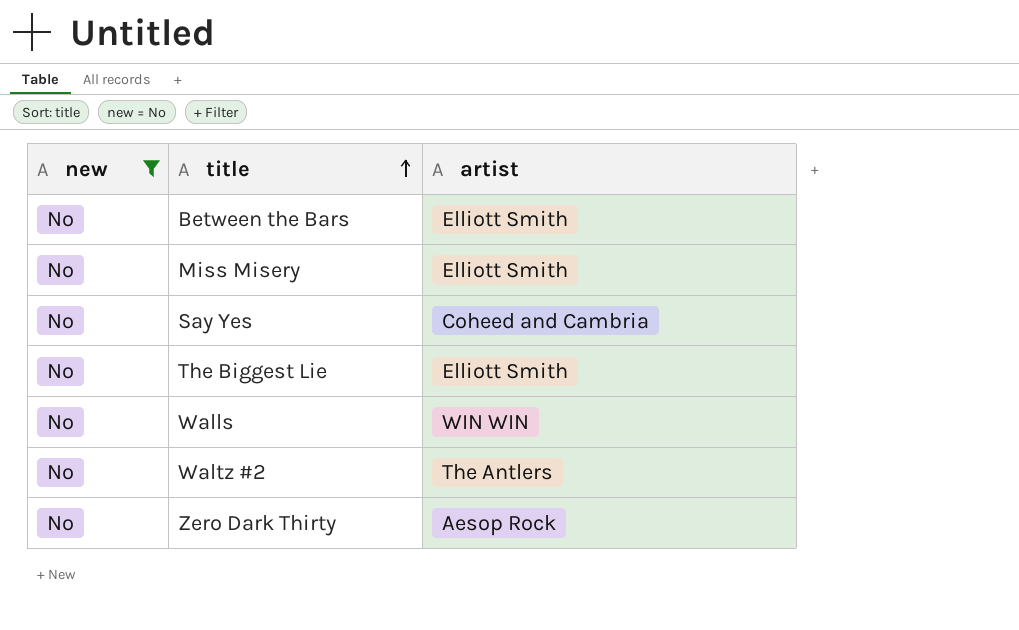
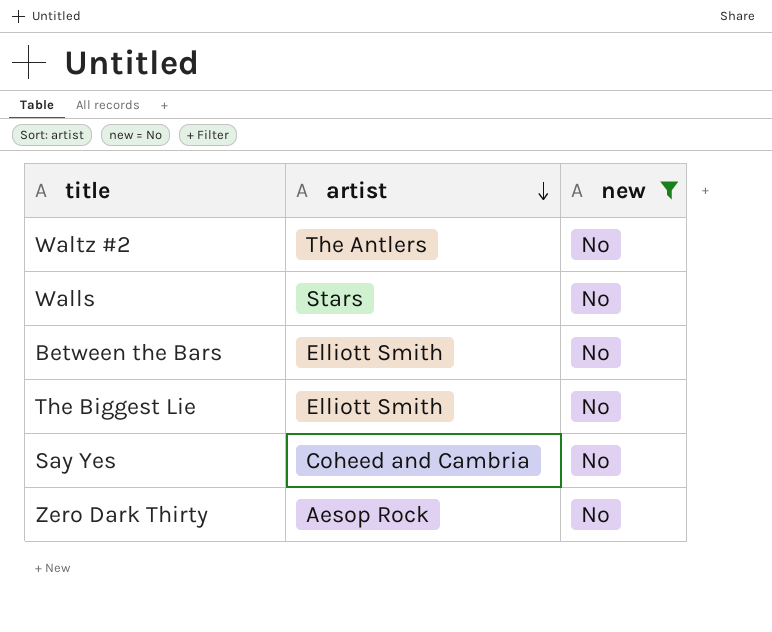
row order: title ascending -> artist descending
column new | position: 1 -> 3
row Miss Misery: No | Elliott Smith -> none
Walls | artist: WIN WIN -> Stars

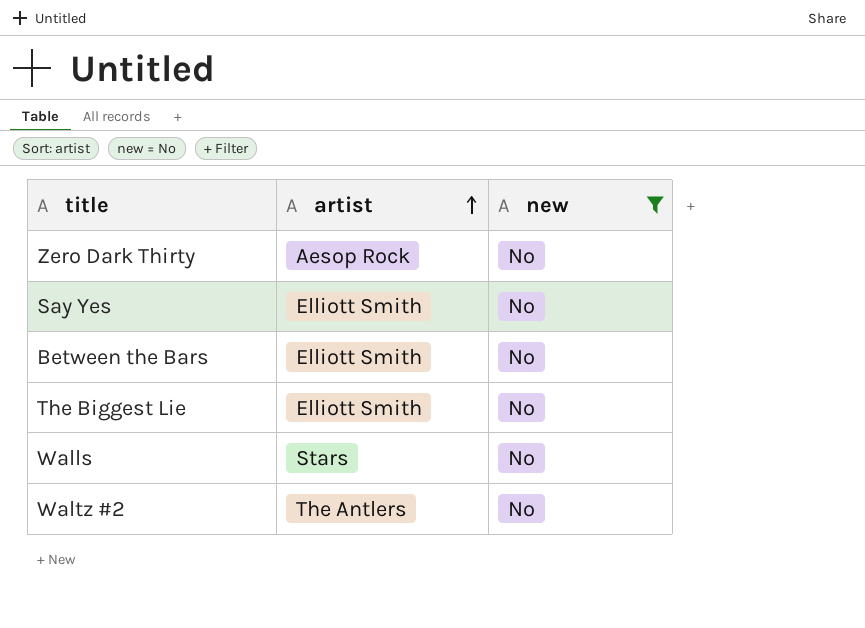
row order: artist descending -> artist ascending
Say Yes | artist: Coheed and Cambria -> Elliott Smith

